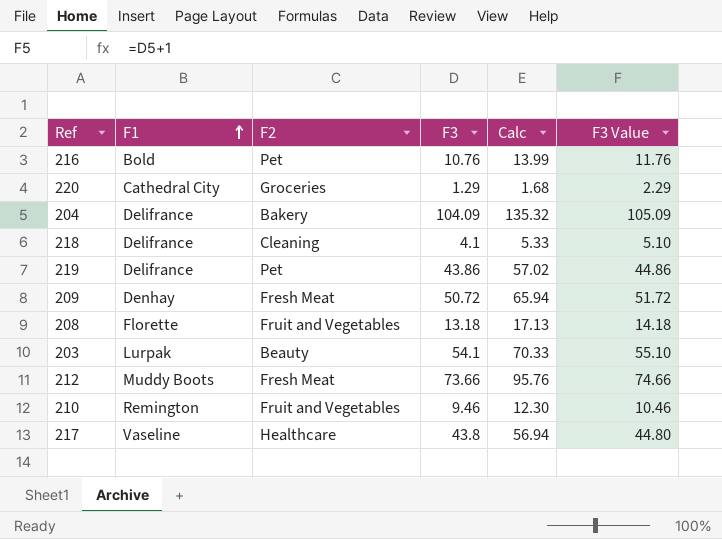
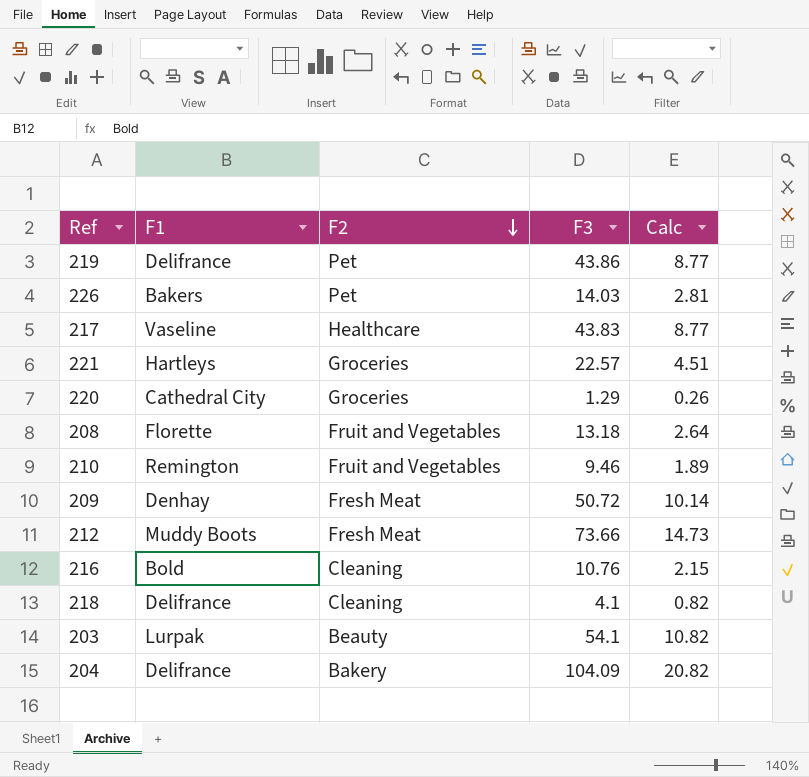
row order: F1 ascending -> F2 descending
column F3 Value | formula: [F3] + 1 -> none
column Calc | formula: [F3] * 1.3 -> [F3] * 0.2
row 226: none -> Bakers | Pet | 14.03 | 2.81
217 | F3: 43.8 -> 43.83
row 221: none -> Hartleys | Groceries | 22.57 | 4.51
216 | F2: Pet -> Cleaning

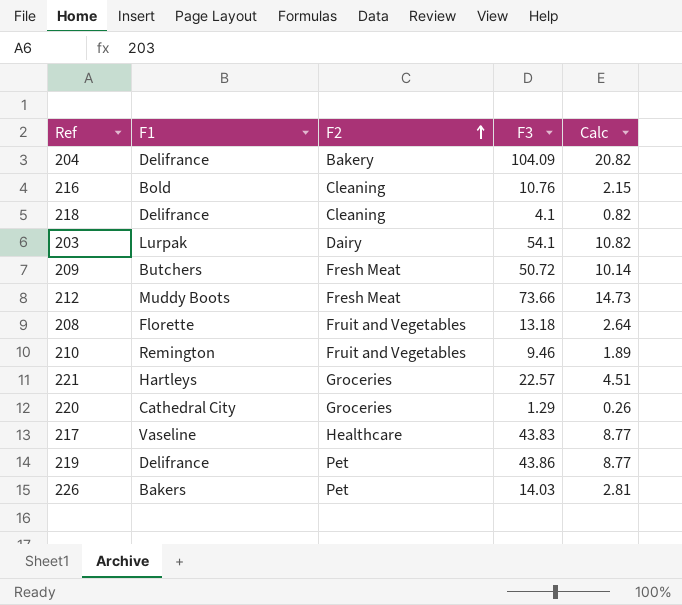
row order: F2 descending -> F2 ascending
203 | F2: Beauty -> Dairy
209 | F1: Denhay -> Butchers

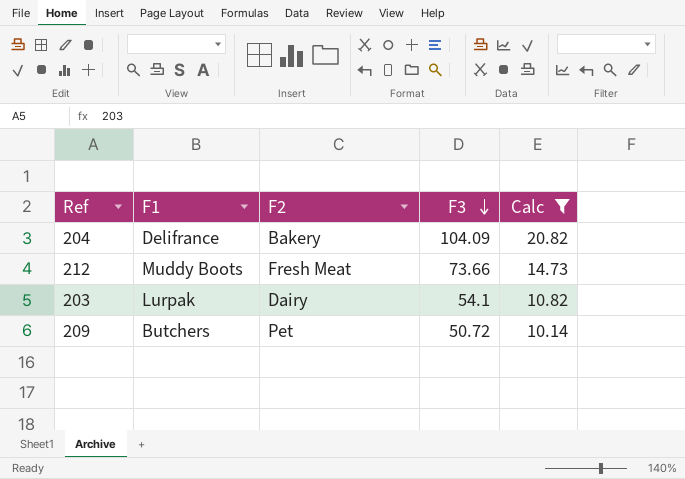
filter: none -> Calc >= 10.14
row order: F2 ascending -> F3 descending
209 | F2: Fresh Meat -> Pet

